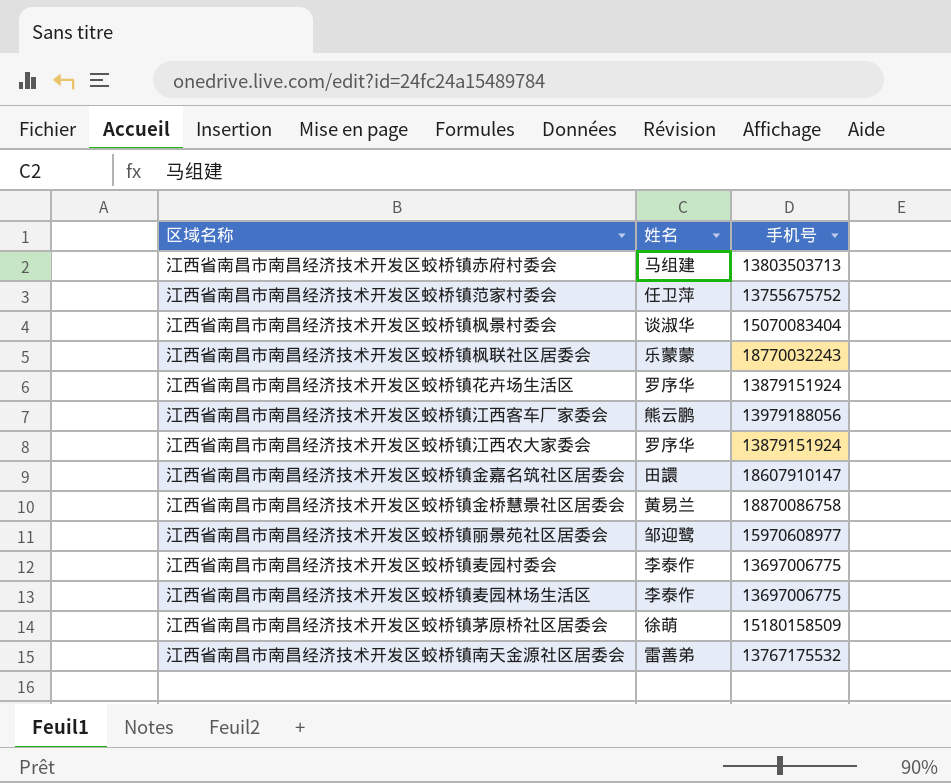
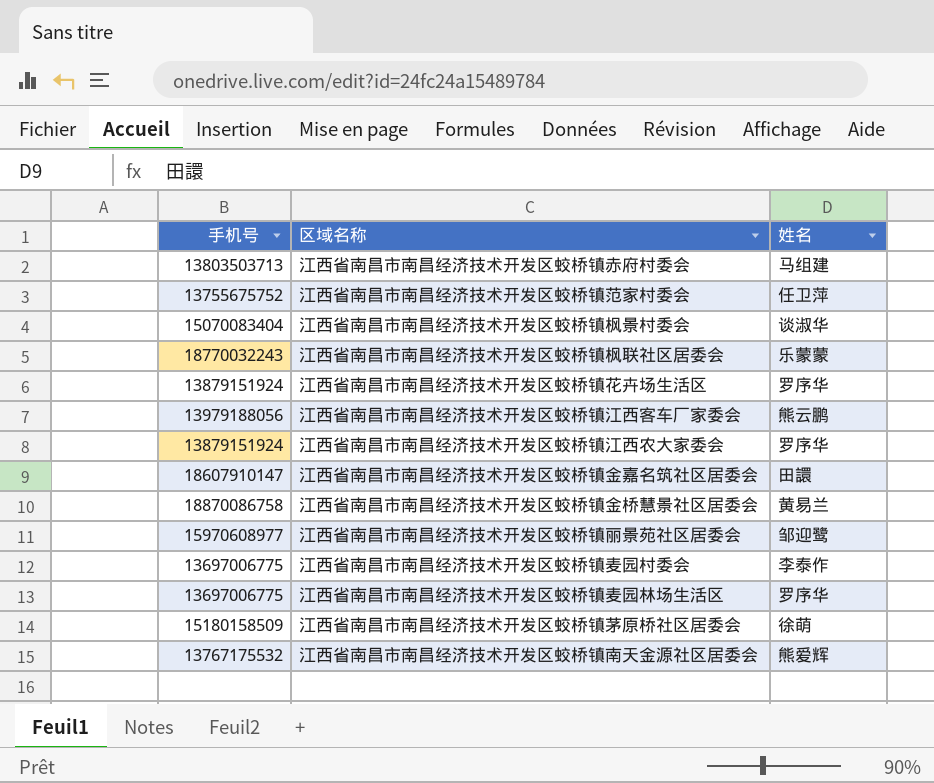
column 手机号 | position: 3 -> 1
江西省南昌市南昌经济技术开发区蛟桥镇麦园林场生活区 | 姓名: 李泰作 -> 罗序华
江西省南昌市南昌经济技术开发区蛟桥镇南天金源社区居委会 | 姓名: 雷善弟 -> 熊爱辉

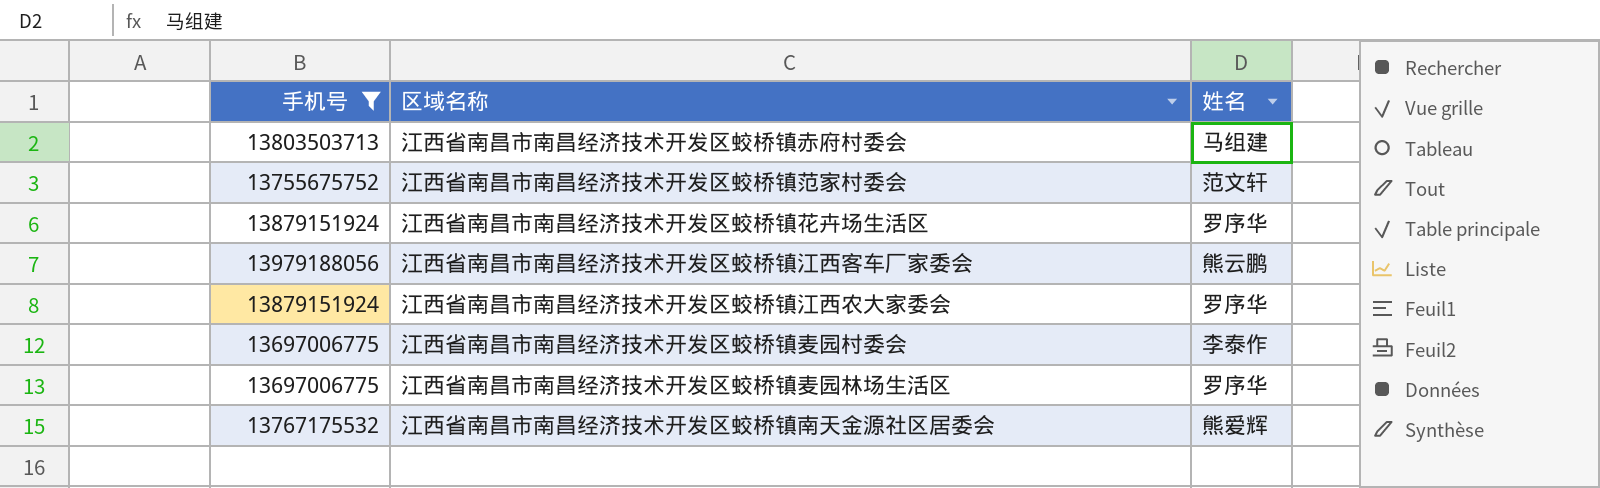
filter: none -> 手机号 <= 13979188056
江西省南昌市南昌经济技术开发区蛟桥镇范家村委会 | 姓名: 任卫萍 -> 范文轩

